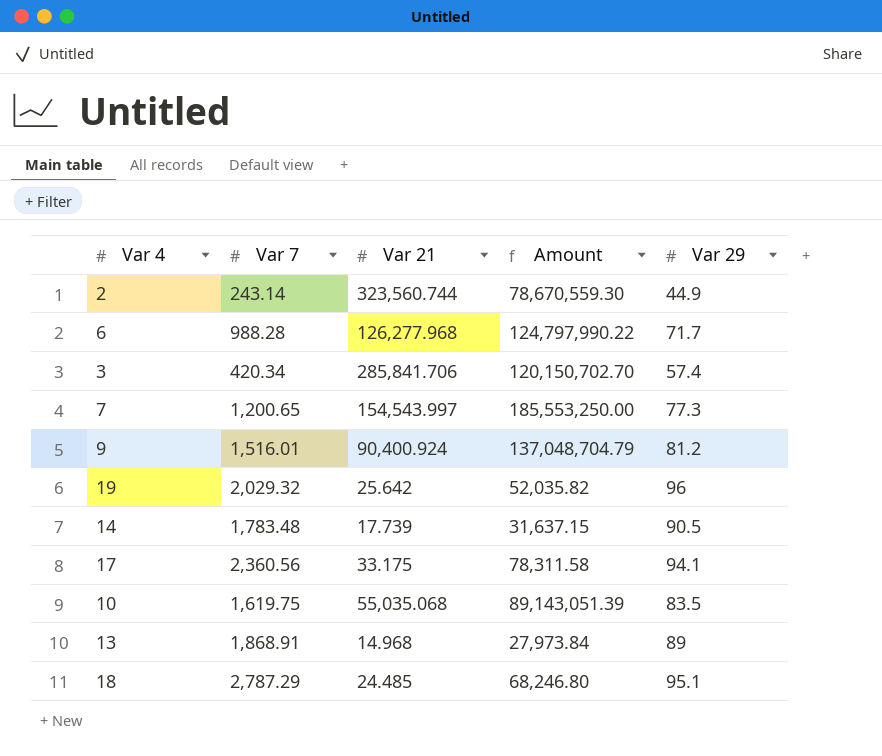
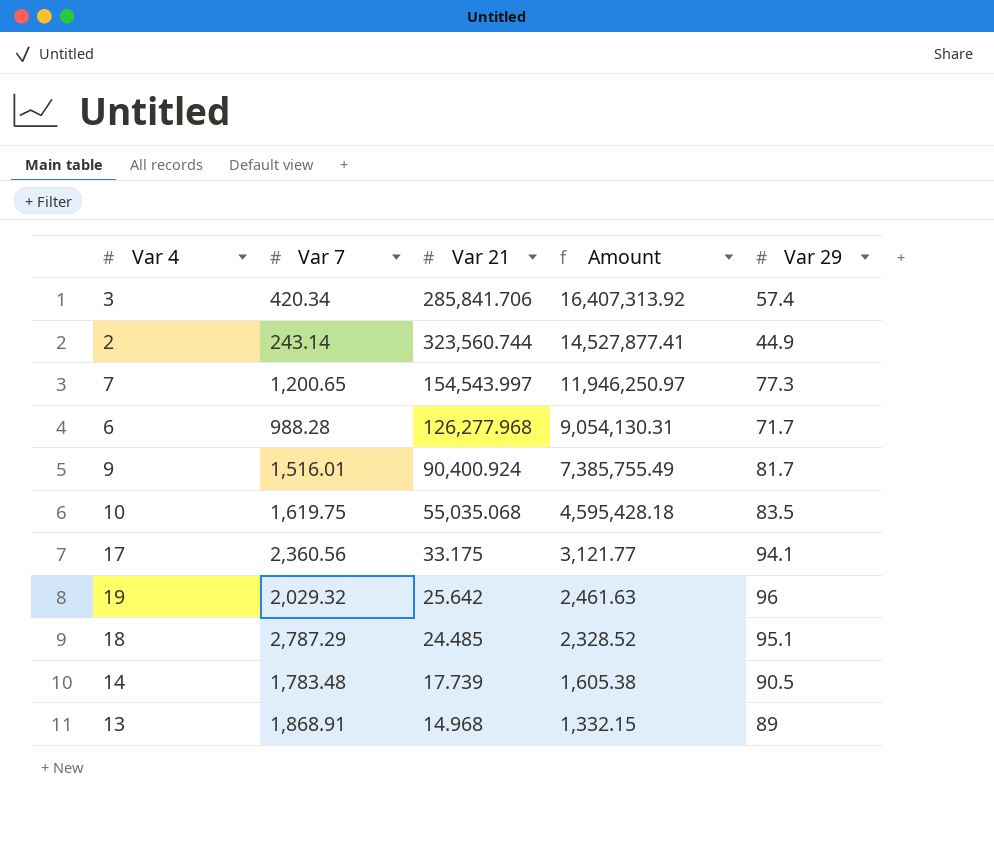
row order: none -> Amount descending
column Amount | formula: [Var 7] * [Var 21] -> [Var 21] * [Var 29]
9 | Var 29: 81.2 -> 81.7

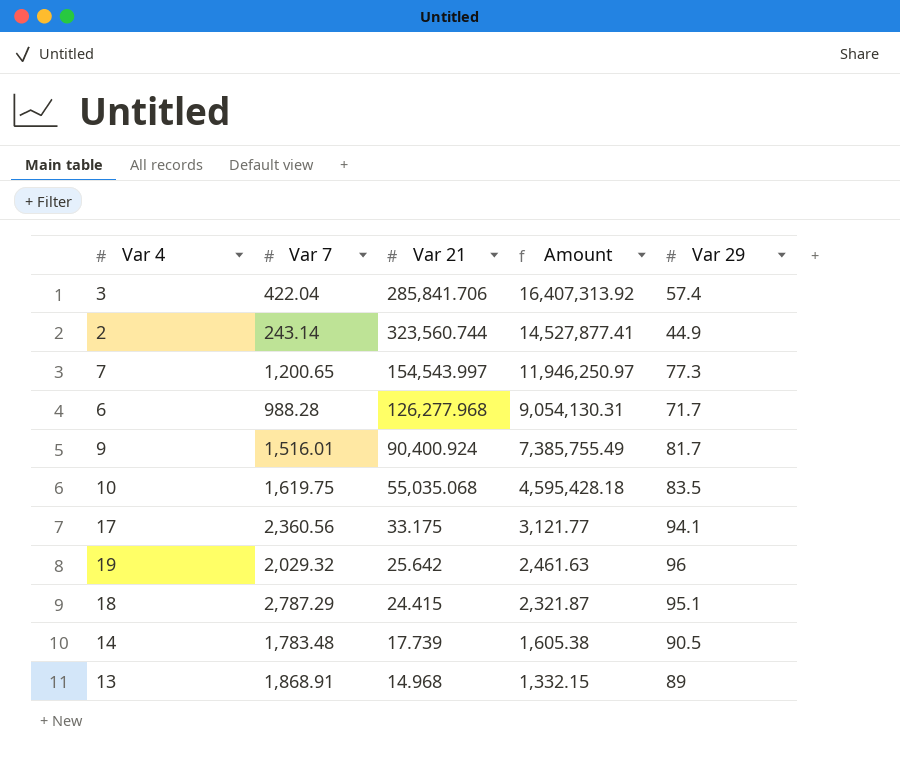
3 | Var 7: 420.34 -> 422.04
18 | Var 21: 24.485 -> 24.415
18 | Amount: 2,328.52 -> 2,321.87

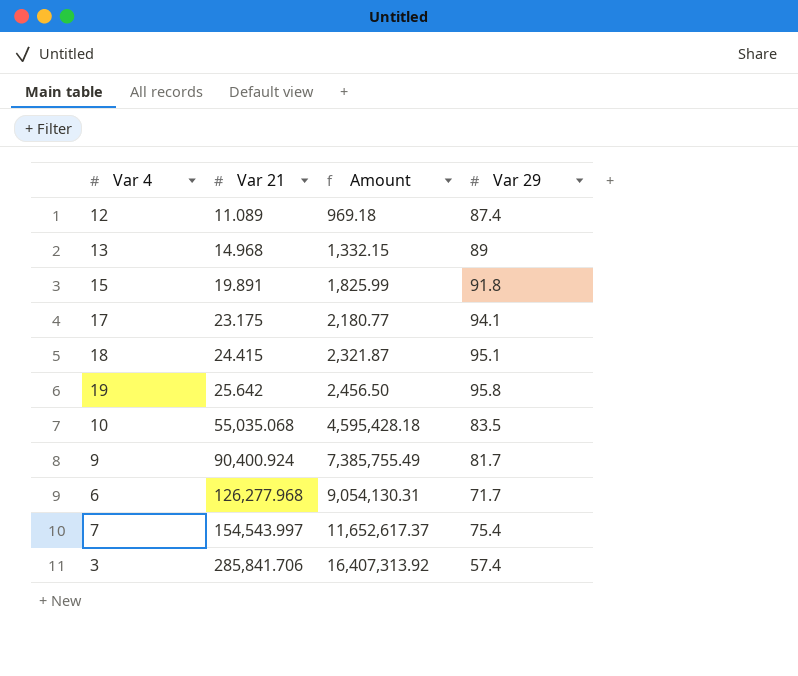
row order: Amount descending -> Var 21 ascending
column Var 7 | position: 2 -> none
row 2: 243.14 | 323,560.744 | 14,527,877.41 | 44.9 -> none
row 14: 1,783.48 | 17.739 | 1,605.38 | 90.5 -> none
row 12: none -> 11.089 | 969.18 | 87.4
row 15: none -> 19.891 | 1,825.99 | 91.8
17 | Var 21: 33.175 -> 23.175
17 | Amount: 3,121.77 -> 2,180.77
19 | Amount: 2,461.63 -> 2,456.50
19 | Var 29: 96 -> 95.8
7 | Amount: 11,946,250.97 -> 11,652,617.37
7 | Var 29: 77.3 -> 75.4

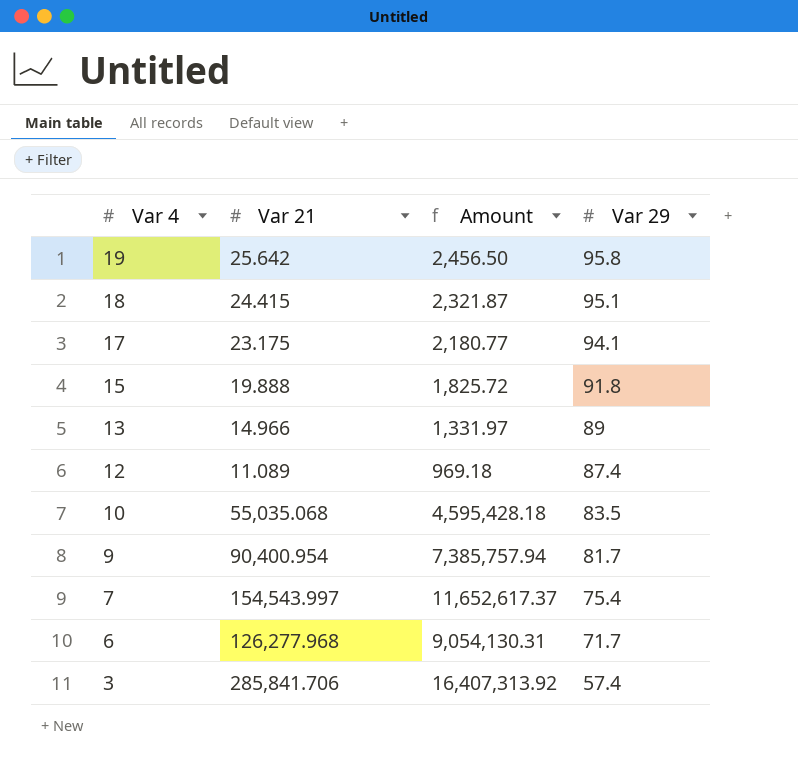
row order: Var 21 ascending -> Var 4 descending
15 | Var 21: 19.891 -> 19.888
15 | Amount: 1,825.99 -> 1,825.72
13 | Var 21: 14.968 -> 14.966
13 | Amount: 1,332.15 -> 1,331.97
9 | Var 21: 90,400.924 -> 90,400.954
9 | Amount: 7,385,755.49 -> 7,385,757.94

